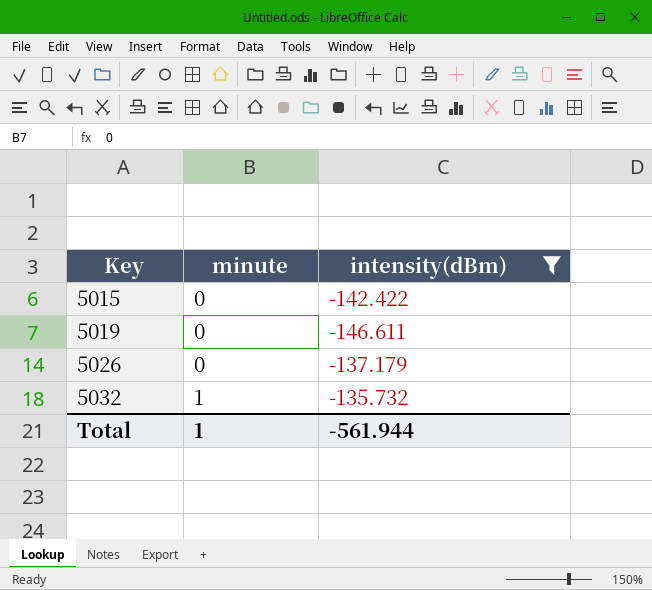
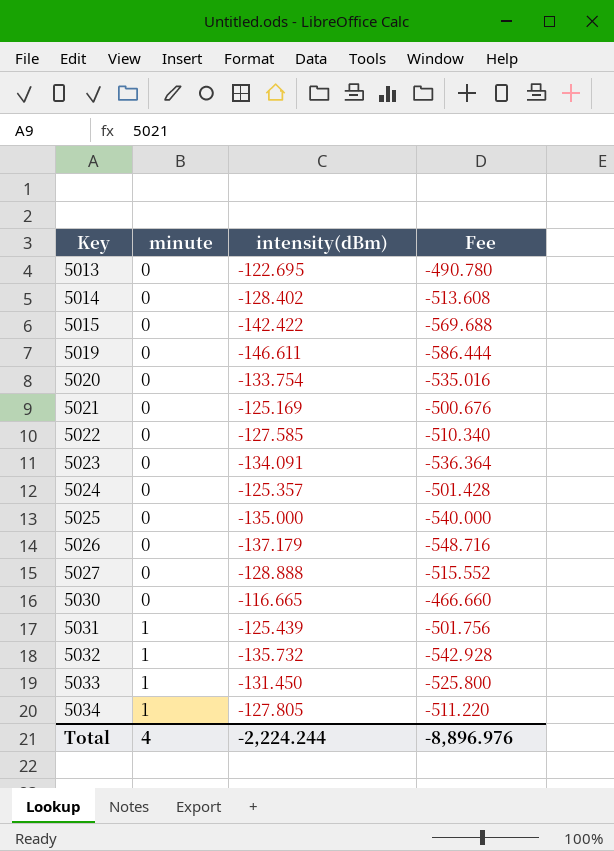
filter: intensity(dBm) <= -135.732 -> none
column Fee | formula: none -> [intensity(dBm)] * 4
Total | minute: 1 -> 4
Total | intensity(dBm): -561.944 -> -2,224.244

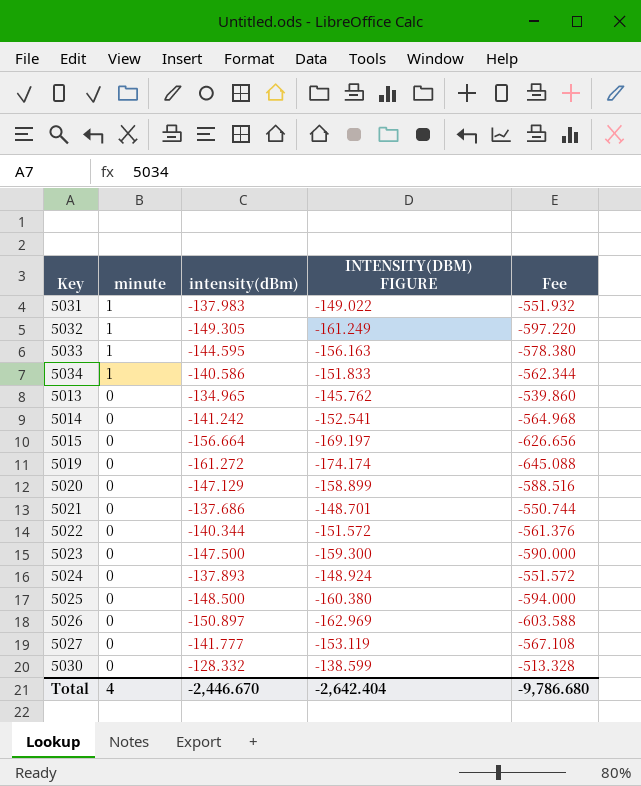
row order: Key ascending -> minute descending
column INTENSITY(DBM) FIGURE | formula: none -> [intensity(dBm)] * 1.08
5031 | intensity(dBm): -125.439 -> -137.983
5031 | Fee: -501.756 -> -551.932
5032 | intensity(dBm): -135.732 -> -149.305
5032 | Fee: -542.928 -> -597.220
5033 | intensity(dBm): -131.450 -> -144.595
5033 | Fee: -525.800 -> -578.380
5034 | intensity(dBm): -127.805 -> -140.586
5034 | Fee: -511.220 -> -562.344
5013 | intensity(dBm): -122.695 -> -134.965
5013 | Fee: -490.780 -> -539.860
5014 | intensity(dBm): -128.402 -> -141.242
5014 | Fee: -513.608 -> -564.968
5015 | intensity(dBm): -142.422 -> -156.664
5015 | Fee: -569.688 -> -626.656
5019 | intensity(dBm): -146.611 -> -161.272
5019 | Fee: -586.444 -> -645.088
5020 | intensity(dBm): -133.754 -> -147.129
5020 | Fee: -535.016 -> -588.516
5021 | intensity(dBm): -125.169 -> -137.686
5021 | Fee: -500.676 -> -550.744
5022 | intensity(dBm): -127.585 -> -140.344
5022 | Fee: -510.340 -> -561.376
5023 | intensity(dBm): -134.091 -> -147.500
5023 | Fee: -536.364 -> -590.000
5024 | intensity(dBm): -125.357 -> -137.893
5024 | Fee: -501.428 -> -551.572
5025 | intensity(dBm): -135.000 -> -148.500
5025 | Fee: -540.000 -> -594.000
5026 | intensity(dBm): -137.179 -> -150.897
5026 | Fee: -548.716 -> -603.588
5027 | intensity(dBm): -128.888 -> -141.777
5027 | Fee: -515.552 -> -567.108
5030 | intensity(dBm): -116.665 -> -128.332
5030 | Fee: -466.660 -> -513.328
Total | intensity(dBm): -2,224.244 -> -2,446.670
Total | Fee: -8,896.976 -> -9,786.680

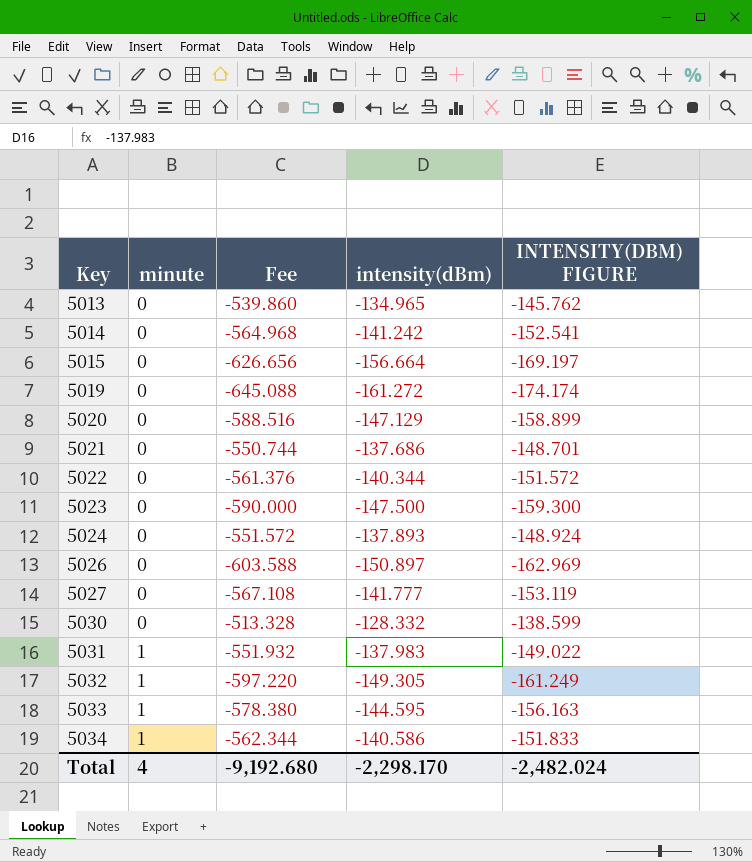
row order: minute descending -> Key ascending
column Fee | position: 5 -> 3
row 5025: 0 | -148.500 | -160.380 | -594.000 -> none
Total | Fee: -9,786.680 -> -9,192.680
Total | intensity(dBm): -2,446.670 -> -2,298.170
Total | INTENSITY(DBM) FIGURE: -2,642.404 -> -2,482.024

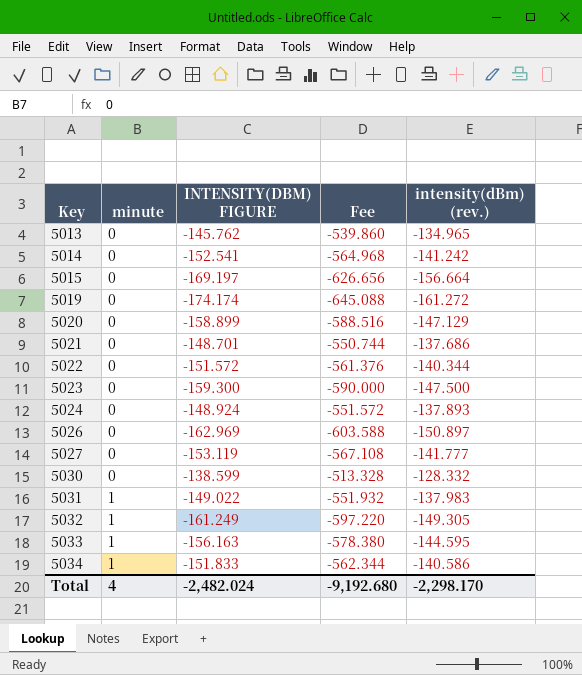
column INTENSITY(DBM) FIGURE | position: 5 -> 3
column name: intensity(dBm) -> intensity(dBm) (rev.)

